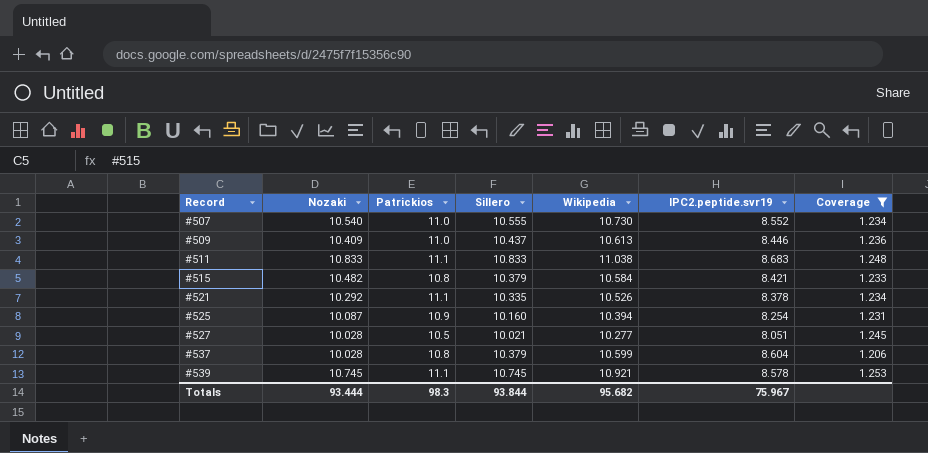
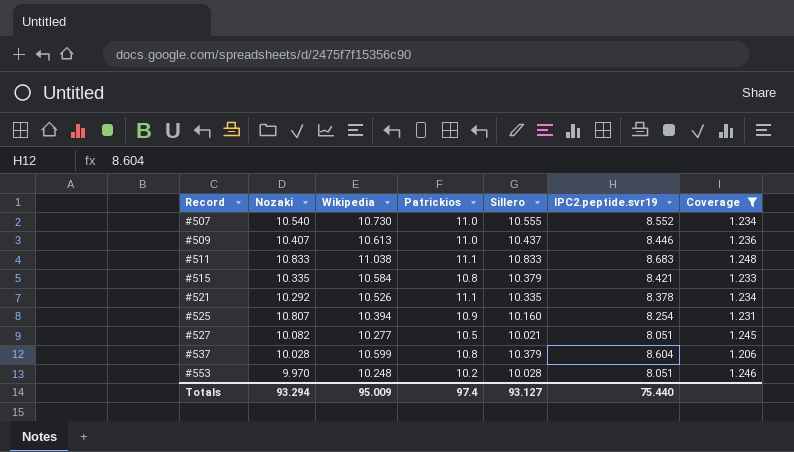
column Wikipedia | position: 5 -> 3
row #539: 10.745 | 11.1 | 10.745 | 10.921 | 8.578 | 1.253 -> none
#509 | Nozaki: 10.409 -> 10.407
#515 | Nozaki: 10.482 -> 10.335
#525 | Nozaki: 10.087 -> 10.807
#527 | Nozaki: 10.028 -> 10.082
row #553: none -> 9.970 | 10.248 | 10.2 | 10.028 | 8.051 | 1.246
Totals | Nozaki: 93.444 -> 93.294
Totals | Wikipedia: 95.682 -> 95.009
Totals | Patrickios: 98.3 -> 97.4
Totals | Sillero: 93.844 -> 93.127
Totals | IPC2.peptide.svr19: 75.967 -> 75.440

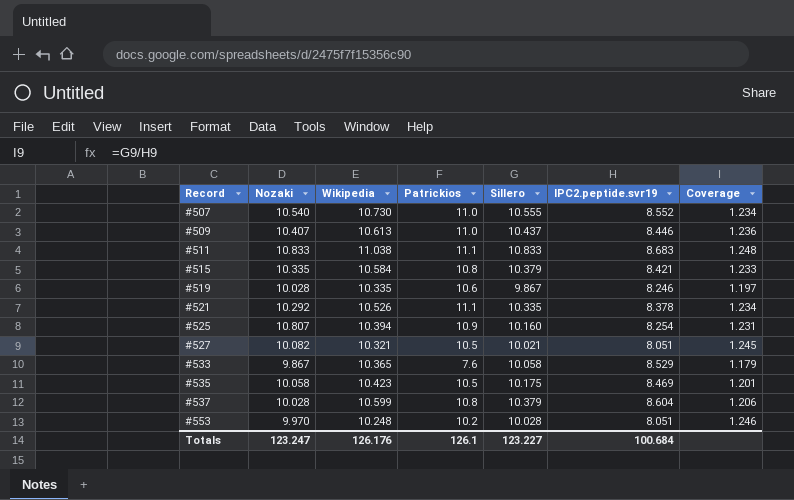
filter: Coverage >= 1.206 -> none
#527 | Wikipedia: 10.277 -> 10.321
Totals | Nozaki: 93.294 -> 123.247
Totals | Wikipedia: 95.009 -> 126.176
Totals | Patrickios: 97.4 -> 126.1
Totals | Sillero: 93.127 -> 123.227
Totals | IPC2.peptide.svr19: 75.440 -> 100.684

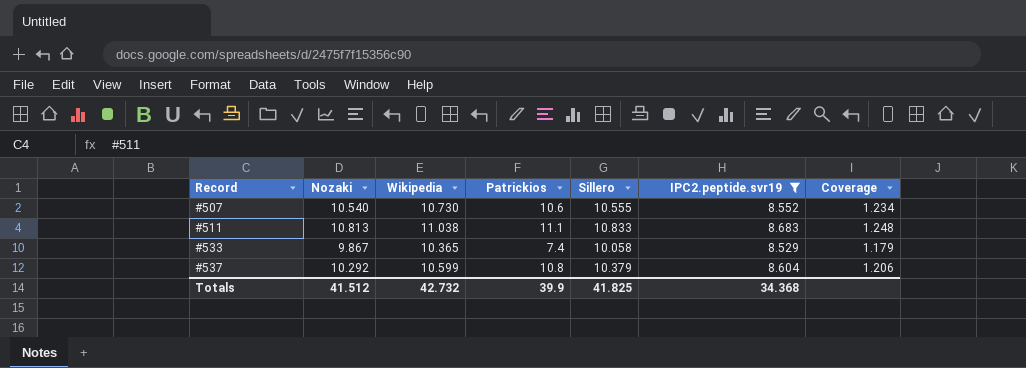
filter: none -> IPC2.peptide.svr19 >= 8.529
#507 | Patrickios: 11.0 -> 10.6
#511 | Nozaki: 10.833 -> 10.813
#533 | Patrickios: 7.6 -> 7.4
#537 | Nozaki: 10.028 -> 10.292
Totals | Nozaki: 123.247 -> 41.512
Totals | Wikipedia: 126.176 -> 42.732
Totals | Patrickios: 126.1 -> 39.9
Totals | Sillero: 123.227 -> 41.825
Totals | IPC2.peptide.svr19: 100.684 -> 34.368

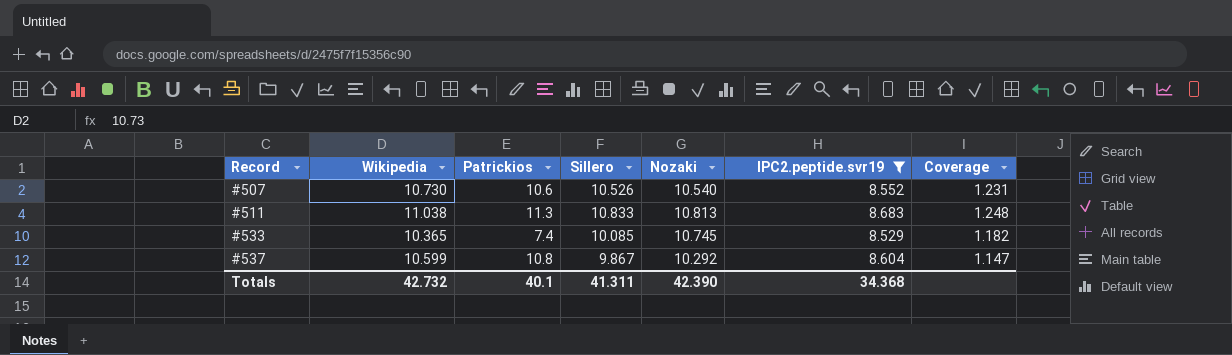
column Nozaki | position: 2 -> 5
#507 | Sillero: 10.555 -> 10.526
#507 | Coverage: 1.234 -> 1.231
#511 | Patrickios: 11.1 -> 11.3
#533 | Sillero: 10.058 -> 10.085
#533 | Nozaki: 9.867 -> 10.745
#533 | Coverage: 1.179 -> 1.182
#537 | Sillero: 10.379 -> 9.867
#537 | Coverage: 1.206 -> 1.147
Totals | Patrickios: 39.9 -> 40.1
Totals | Sillero: 41.825 -> 41.311
Totals | Nozaki: 41.512 -> 42.390

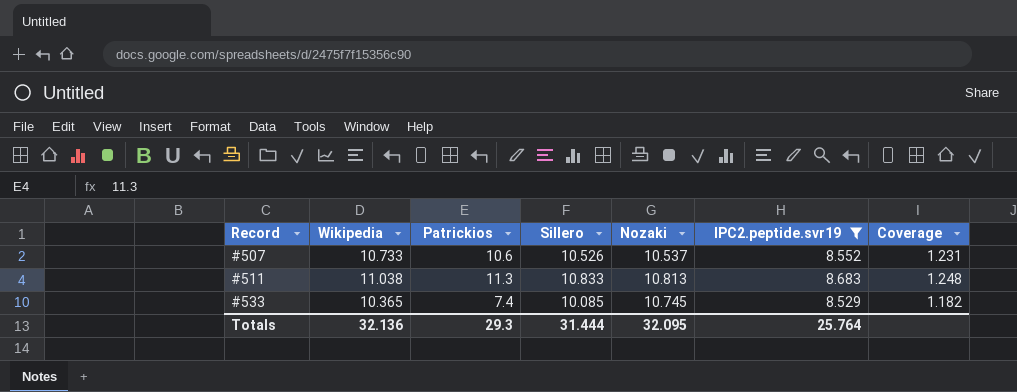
row #537: 10.599 | 10.8 | 9.867 | 10.292 | 8.604 | 1.147 -> none
#507 | Wikipedia: 10.730 -> 10.733
#507 | Nozaki: 10.540 -> 10.537
Totals | Wikipedia: 42.732 -> 32.136
Totals | Patrickios: 40.1 -> 29.3
Totals | Sillero: 41.311 -> 31.444
Totals | Nozaki: 42.390 -> 32.095
Totals | IPC2.peptide.svr19: 34.368 -> 25.764

